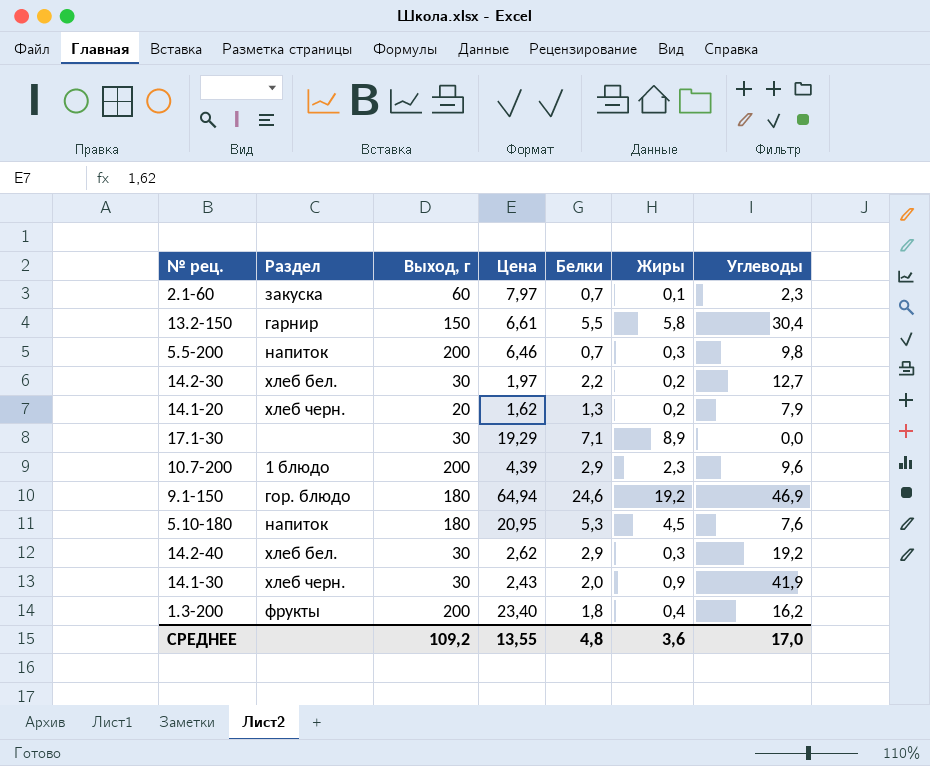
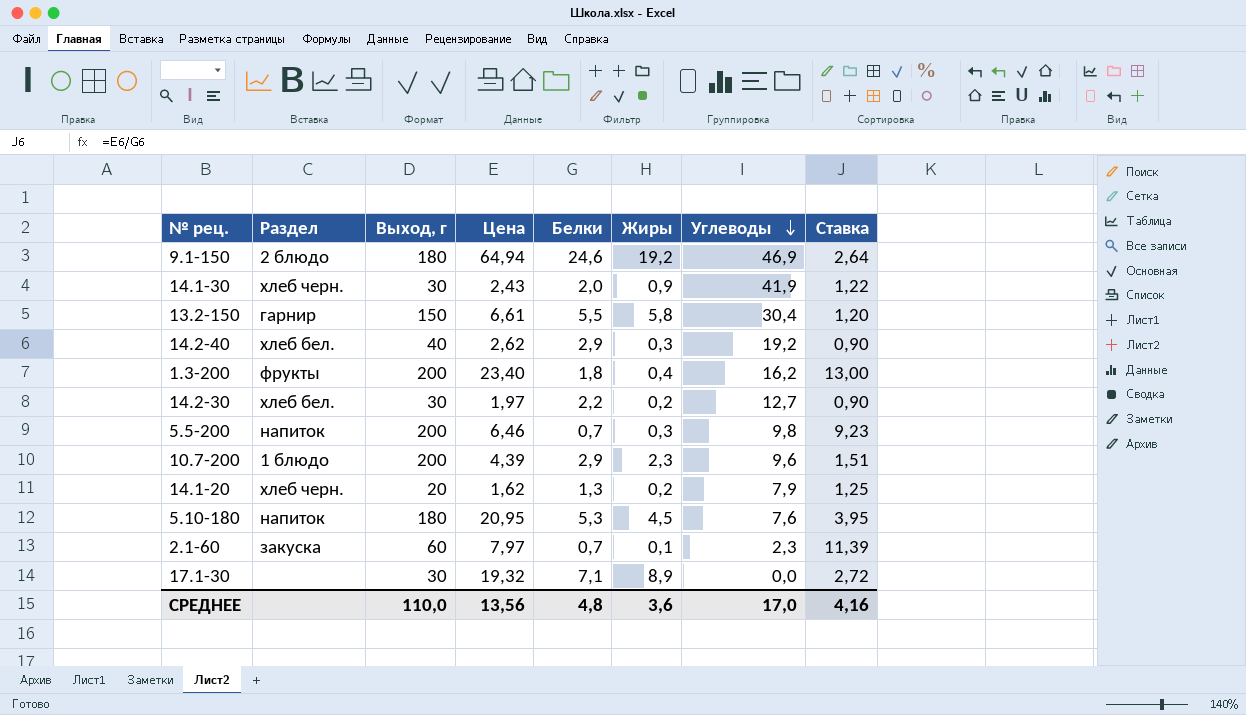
row order: none -> Углеводы descending
column Ставка | formula: none -> [Цена] / [Белки]
9.1-150 | Раздел: гор. блюдо -> 2 блюдо
14.2-40 | Выход, г: 30 -> 40
17.1-30 | Цена: 19,29 -> 19,32
СРЕДНЕЕ | Выход, г: 109,2 -> 110,0
СРЕДНЕЕ | Цена: 13,55 -> 13,56

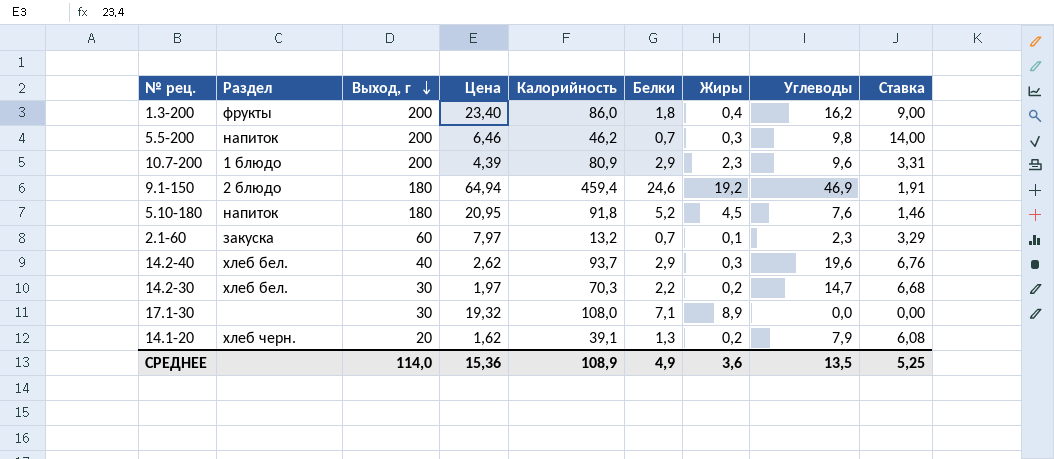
row order: Углеводы descending -> Выход, г descending
column Калорийность | position: none -> 5
column Ставка | formula: [Цена] / [Белки] -> [Углеводы] / [Белки]
row 14.1-30: хлеб черн. | 30 | 2,43 | 2,0 | 0,9 | 41,9 | 1,22 -> none
row 13.2-150: гарнир | 150 | 6,61 | 5,5 | 5,8 | 30,4 | 1,20 -> none
5.10-180 | Белки: 5,3 -> 5,2
14.2-40 | Углеводы: 19,2 -> 19,6
14.2-30 | Углеводы: 12,7 -> 14,7
СРЕДНЕЕ | Выход, г: 110,0 -> 114,0
СРЕДНЕЕ | Цена: 13,56 -> 15,36
СРЕДНЕЕ | Белки: 4,8 -> 4,9
СРЕДНЕЕ | Углеводы: 17,0 -> 13,5
СРЕДНЕЕ | Ставка: 4,16 -> 5,25

